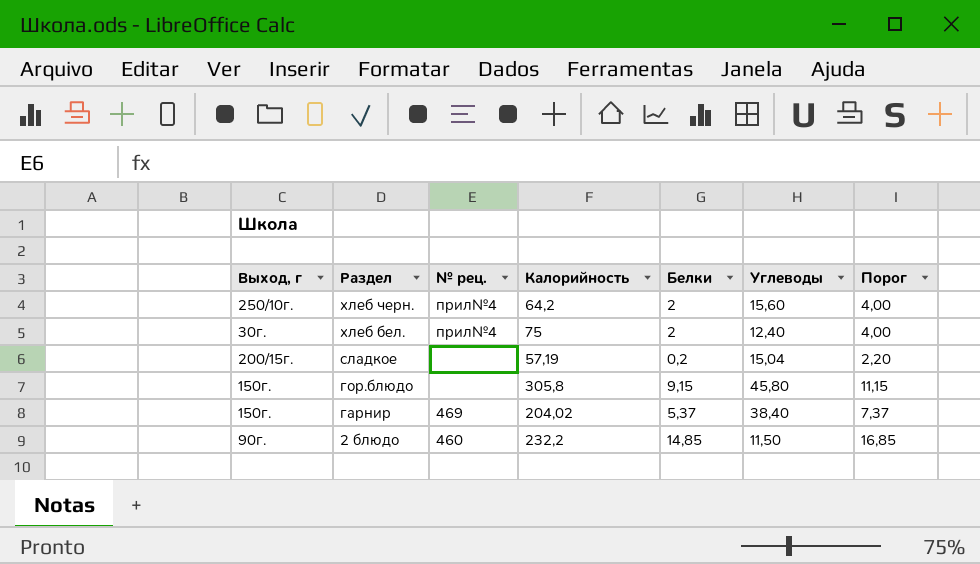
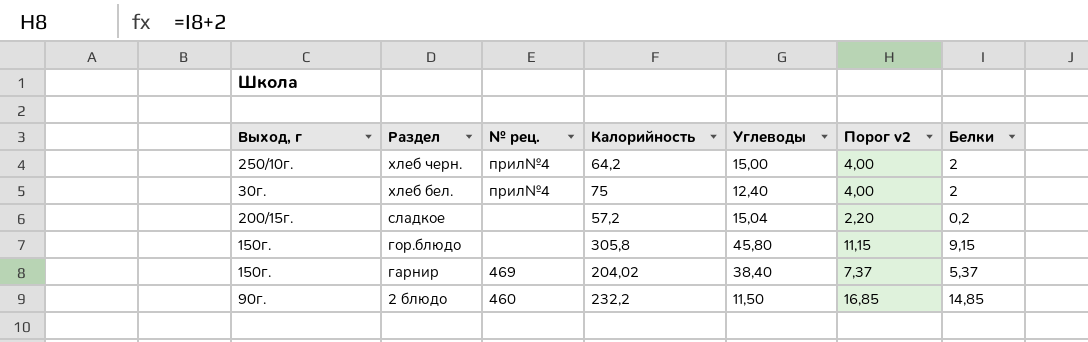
column name: Порог -> Порог v2
column Белки | position: 5 -> 7
хлеб черн. | Углеводы: 15,60 -> 15,00
сладкое | Калорийность: 57,19 -> 57,2

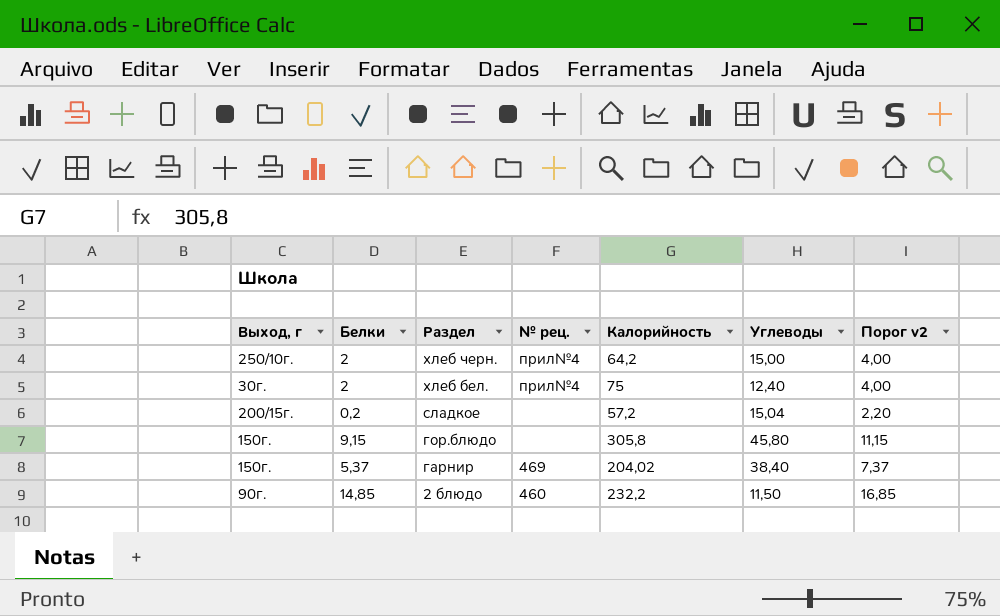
column Белки | position: 7 -> 2

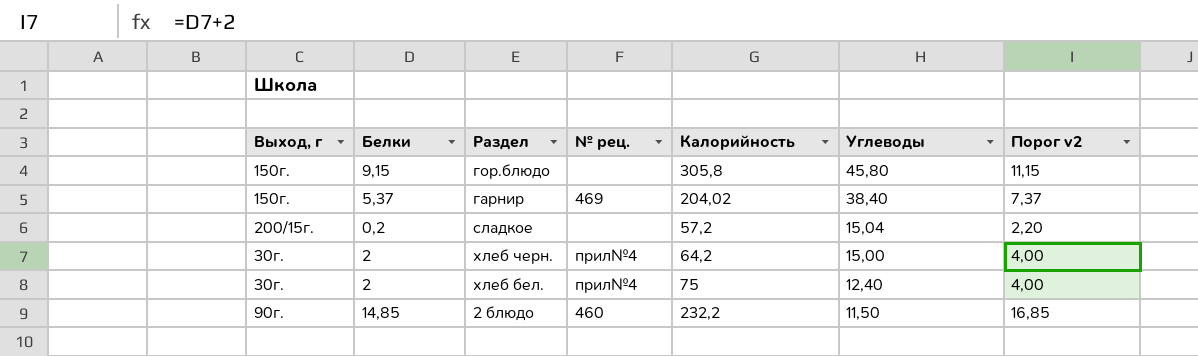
row order: Раздел descending -> Углеводы descending
хлеб черн. | Выход, г: 250/10г. -> 30г.

